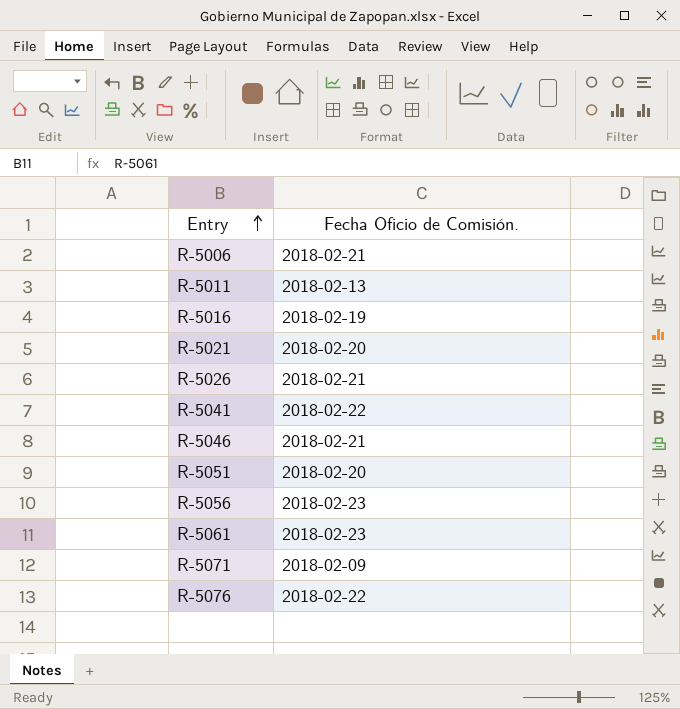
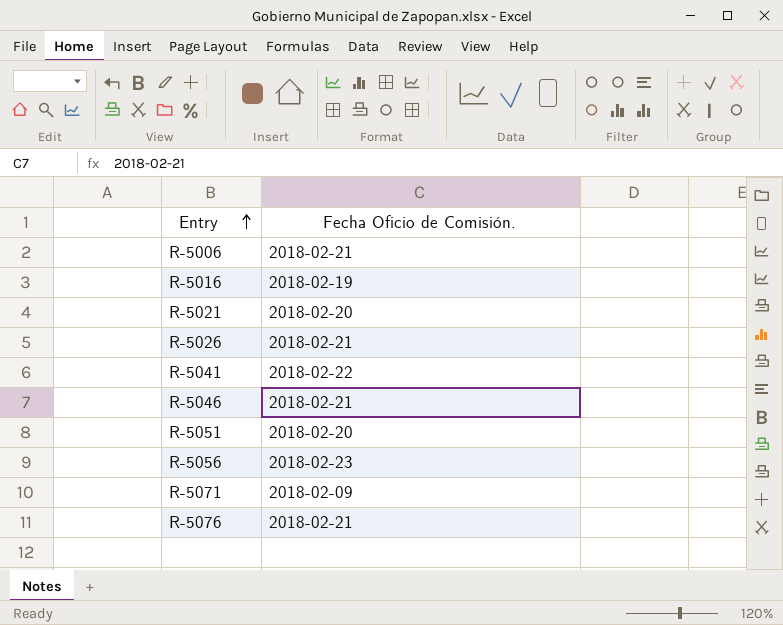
row R-5011: 2018-02-13 -> none
row R-5061: 2018-02-23 -> none
R-5076 | Fecha Oficio de Comisión.: 2018-02-22 -> 2018-02-21

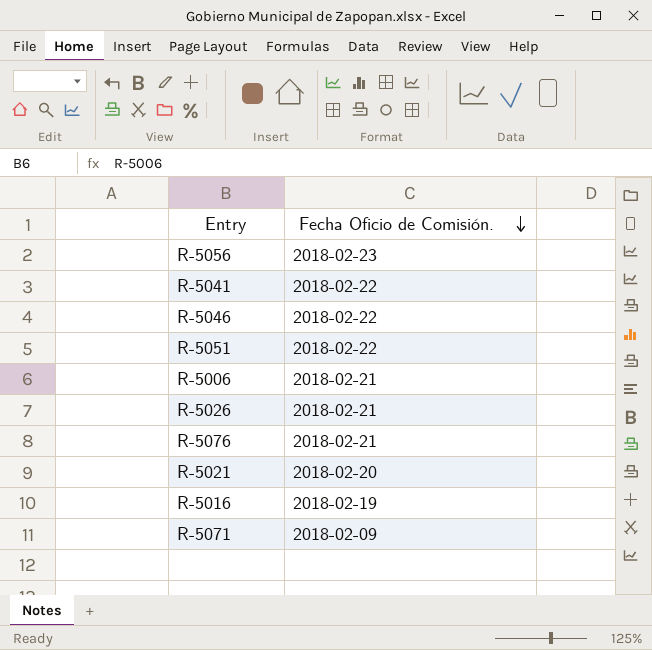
row order: Entry ascending -> Fecha Oficio de Comisión. descending
R-5046 | Fecha Oficio de Comisión.: 2018-02-21 -> 2018-02-22
R-5051 | Fecha Oficio de Comisión.: 2018-02-20 -> 2018-02-22

